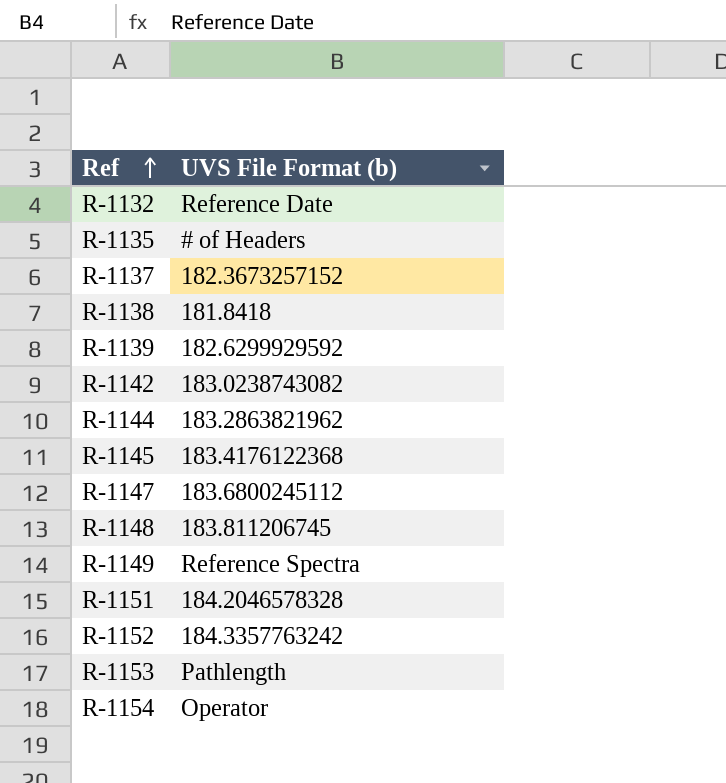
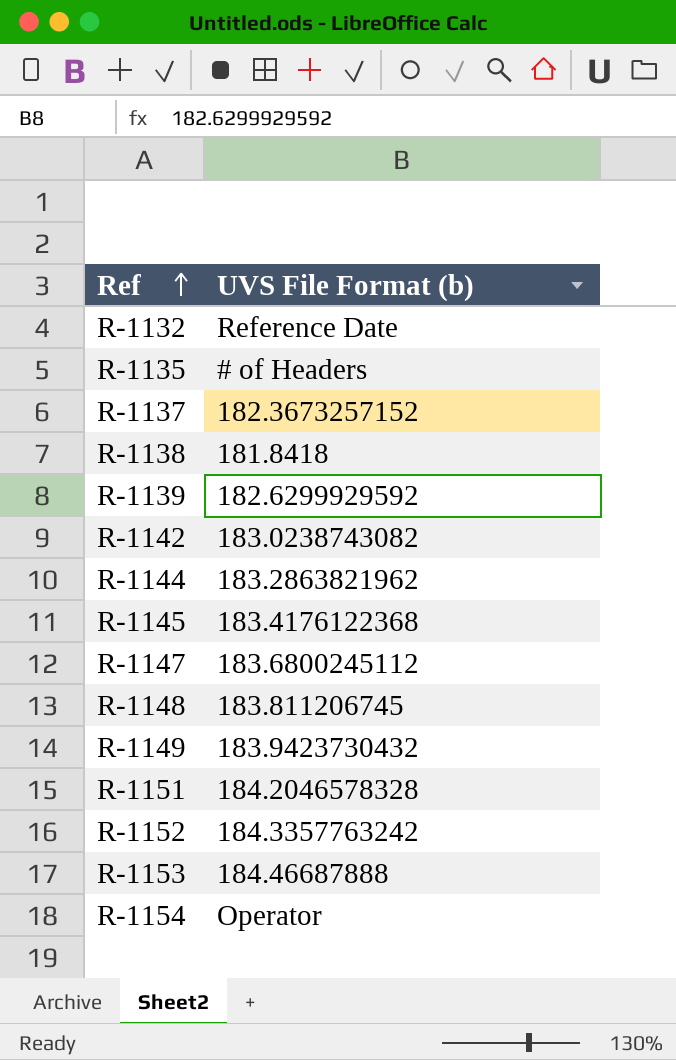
R-1149 | UVS File Format (b): Reference Spectra -> 183.9423730432
R-1153 | UVS File Format (b): Pathlength -> 184.46687888

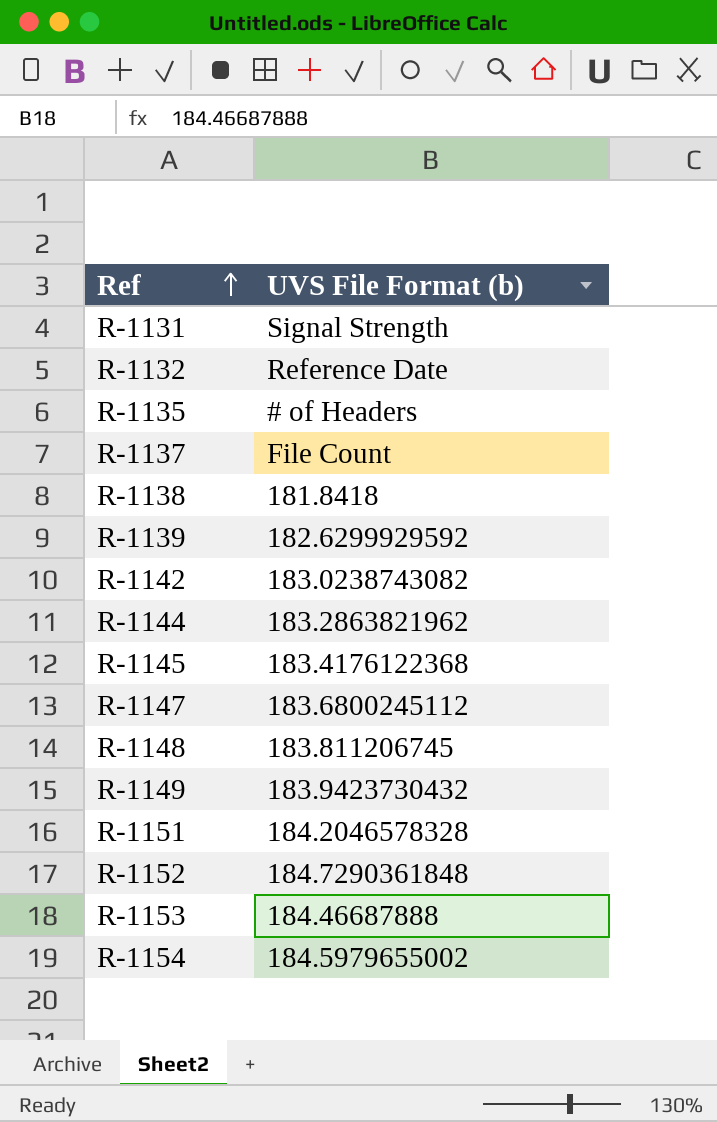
row R-1131: none -> Signal Strength
R-1137 | UVS File Format (b): 182.3673257152 -> File Count
R-1152 | UVS File Format (b): 184.3357763242 -> 184.7290361848
R-1154 | UVS File Format (b): Operator -> 184.5979655002

